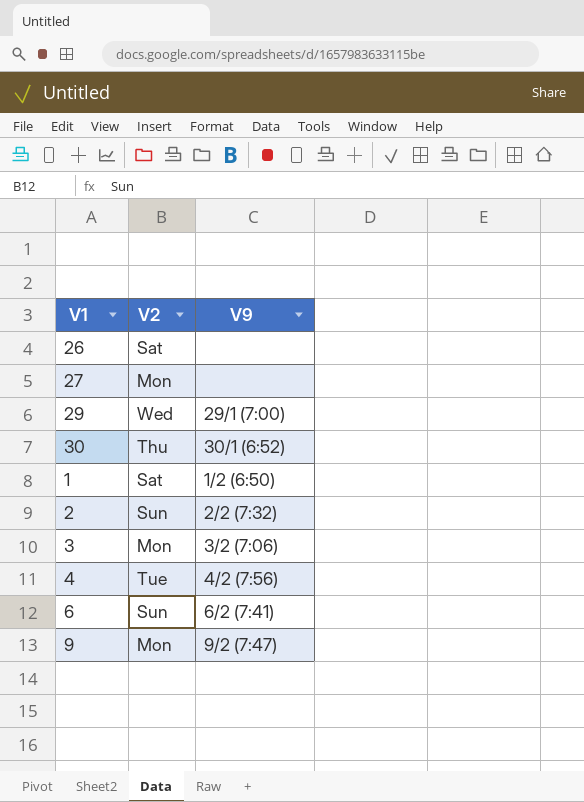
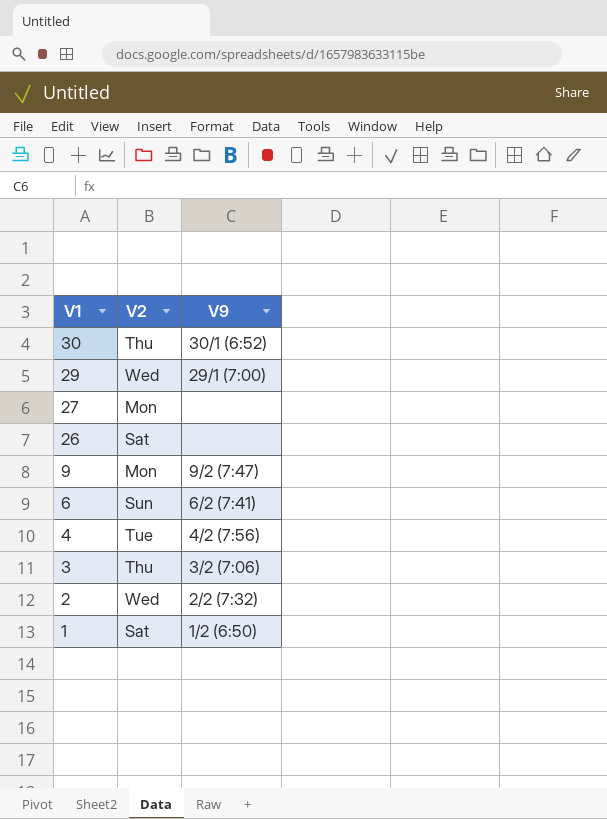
row order: none -> V1 descending
3 | V2: Mon -> Thu
2 | V2: Sun -> Wed

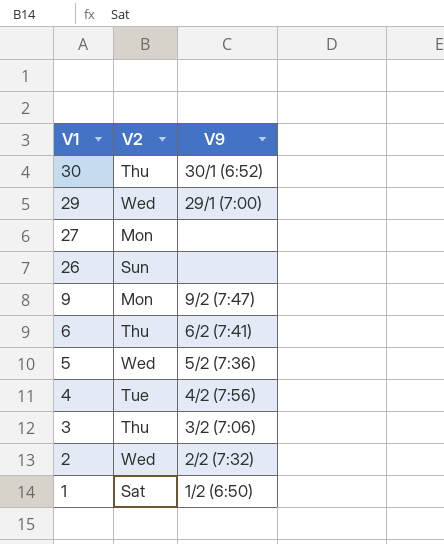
26 | V2: Sat -> Sun
6 | V2: Sun -> Thu
row 5: none -> Wed | 5/2 (7:36)

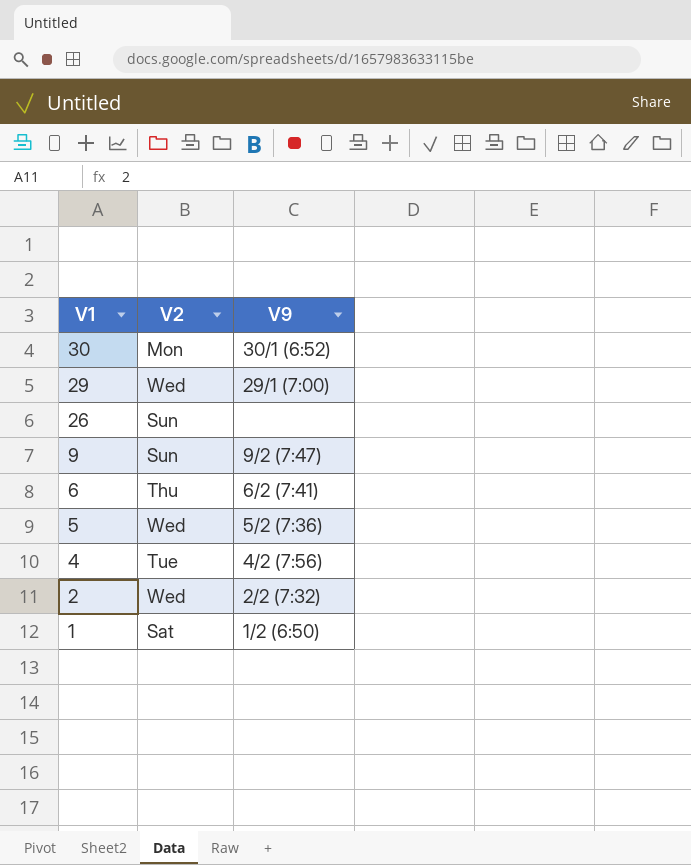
row 27: Mon | none -> none
row 3: Thu | 3/2 (7:06) -> none
30 | V2: Thu -> Mon
9 | V2: Mon -> Sun

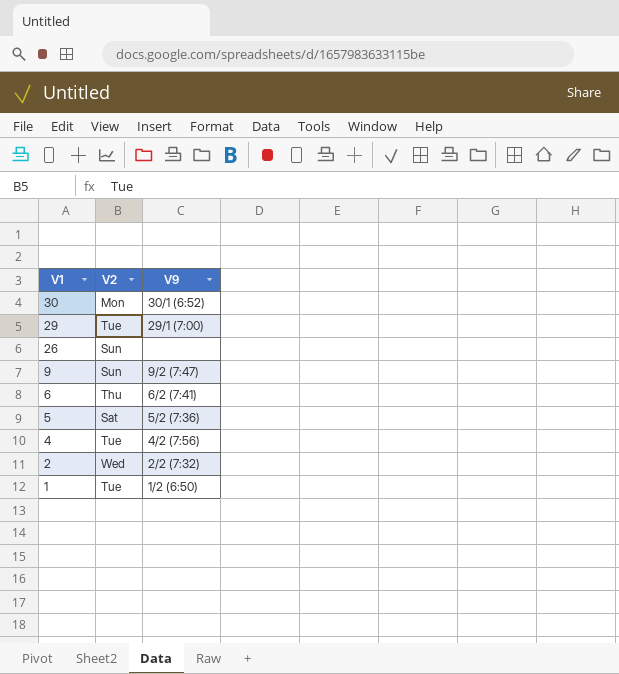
29 | V2: Wed -> Tue
5 | V2: Wed -> Sat
1 | V2: Sat -> Tue

